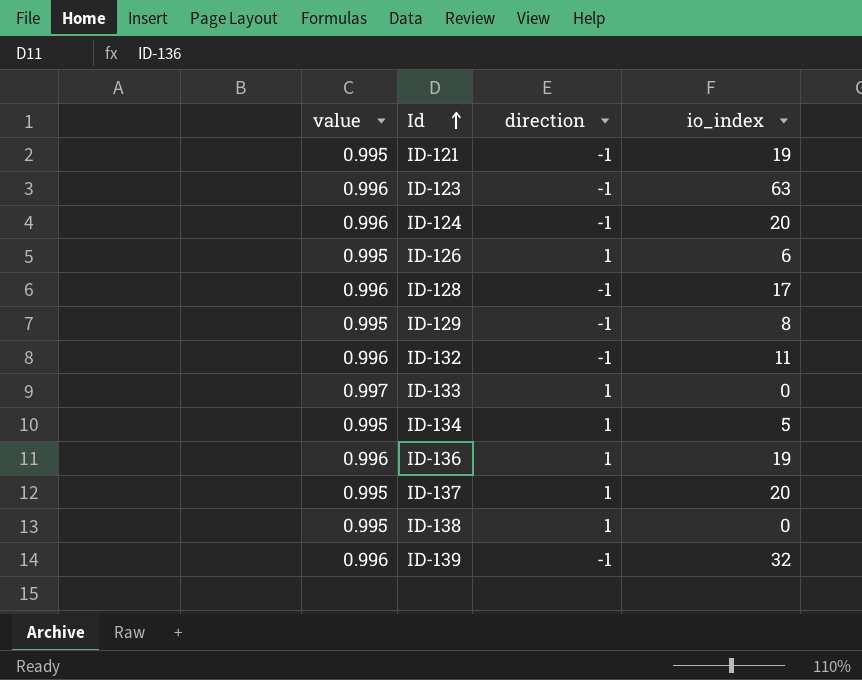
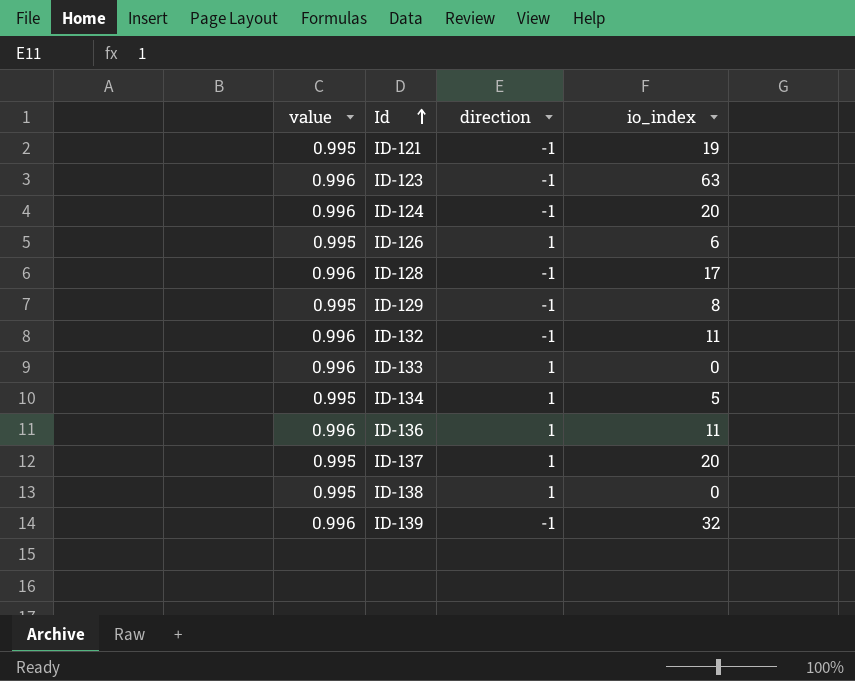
ID-133 | value: 0.997 -> 0.996
ID-136 | io_index: 19 -> 11

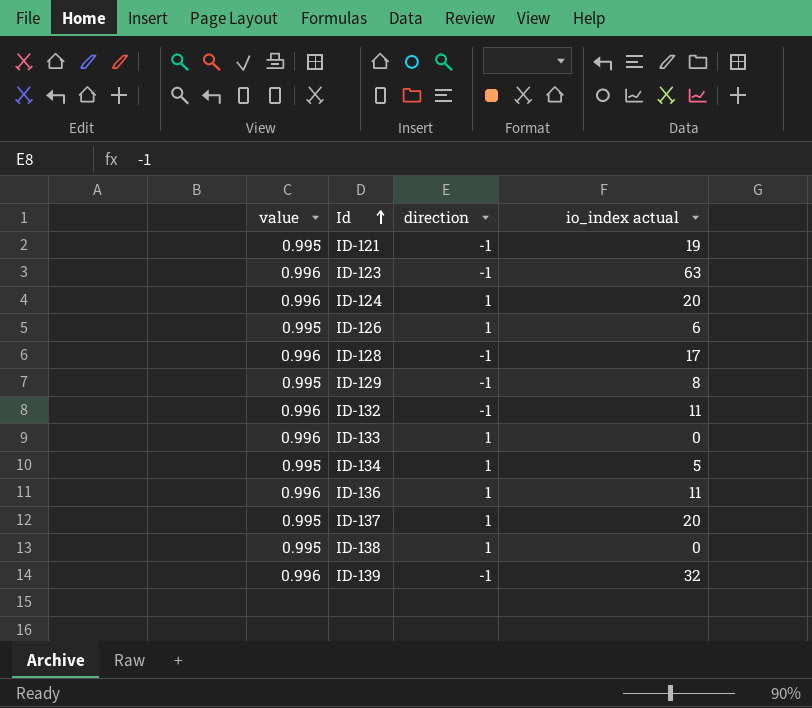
column name: io_index -> io_index actual
ID-124 | direction: -1 -> 1

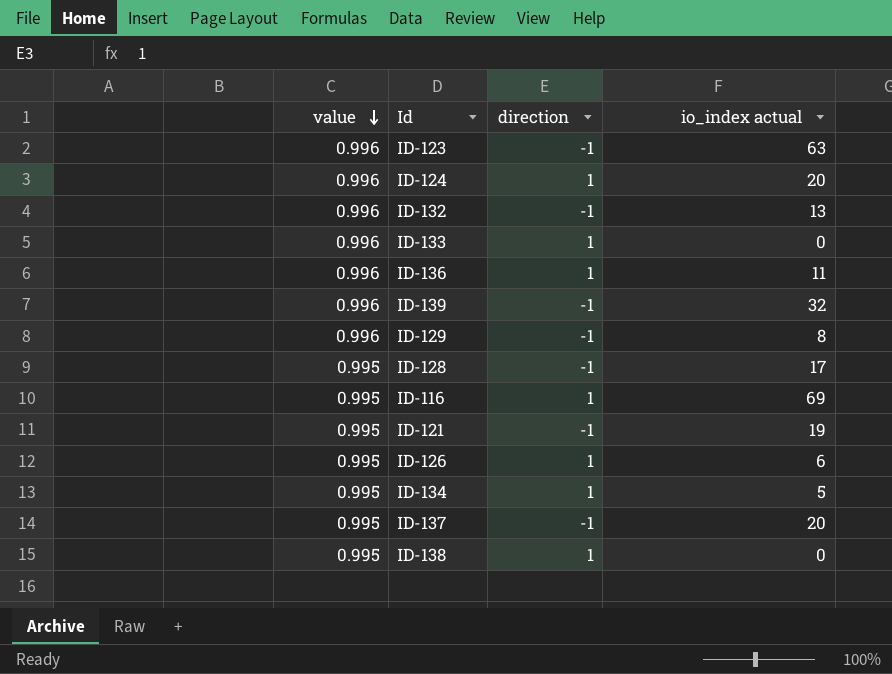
row order: Id ascending -> value descending
ID-132 | io_index actual: 11 -> 13
ID-129 | value: 0.995 -> 0.996
ID-128 | value: 0.996 -> 0.995
row ID-116: none -> 0.995 | 1 | 69
ID-137 | direction: 1 -> -1

